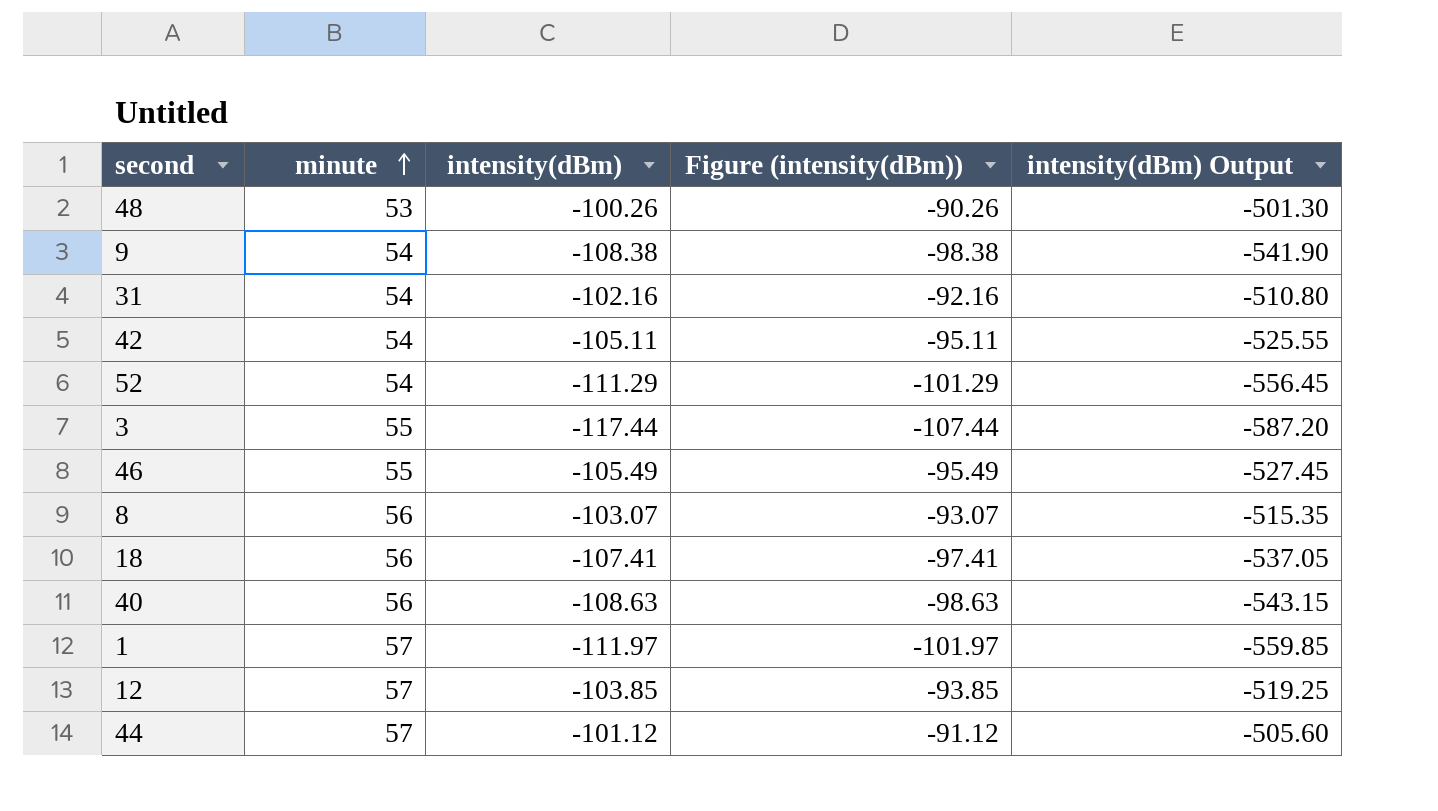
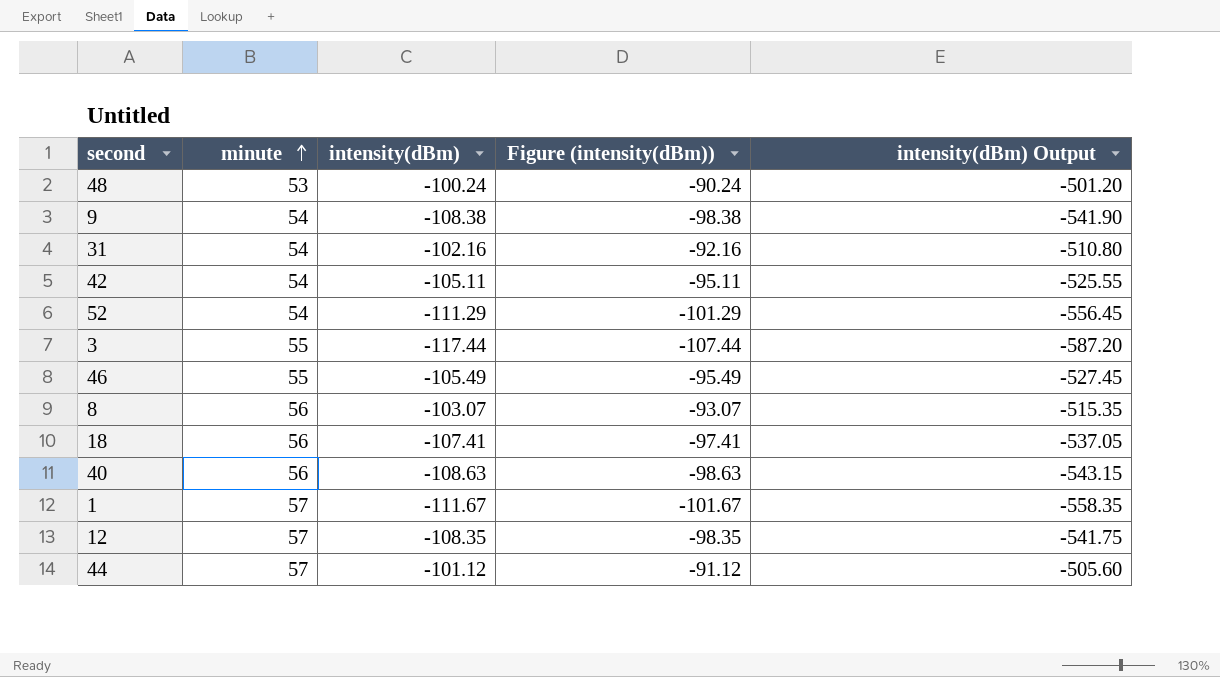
48 | intensity(dBm): -100.26 -> -100.24
48 | Figure (intensity(dBm)): -90.26 -> -90.24
48 | intensity(dBm) Output: -501.30 -> -501.20
1 | intensity(dBm): -111.97 -> -111.67
1 | Figure (intensity(dBm)): -101.97 -> -101.67
1 | intensity(dBm) Output: -559.85 -> -558.35
12 | intensity(dBm): -103.85 -> -108.35
12 | Figure (intensity(dBm)): -93.85 -> -98.35
12 | intensity(dBm) Output: -519.25 -> -541.75

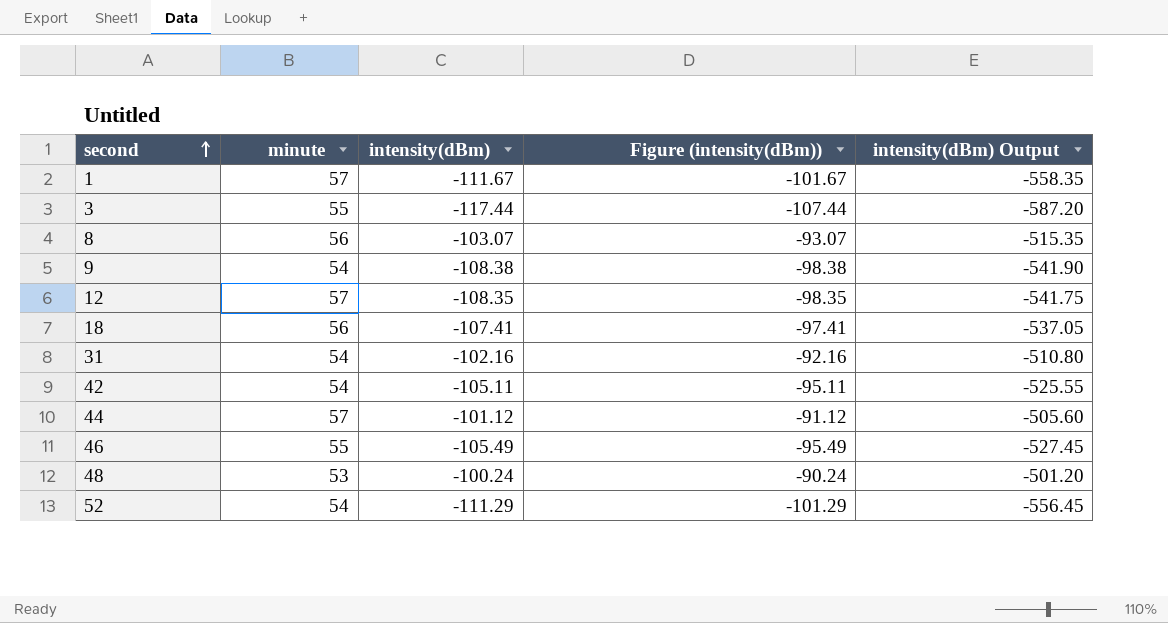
row order: minute ascending -> second ascending
row 40: 56 | -108.63 | -98.63 | -543.15 -> none

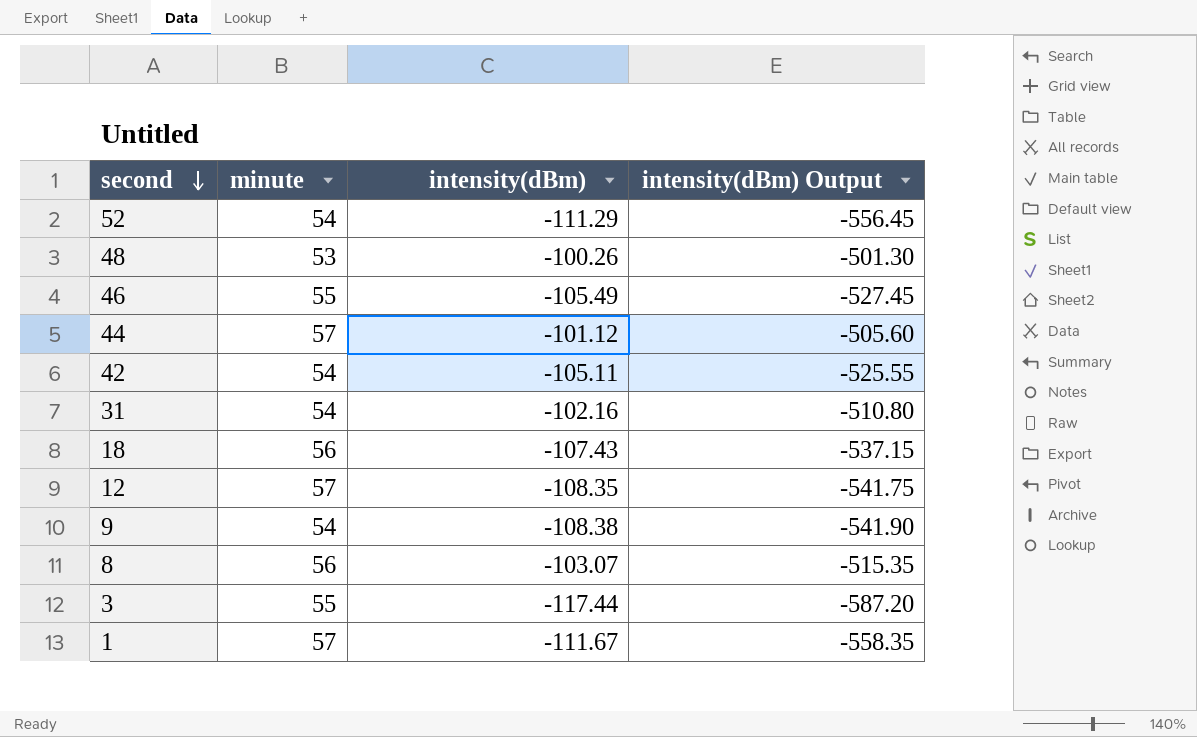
row order: second ascending -> second descending
column Figure (intensity(dBm)) | formula: [intensity(dBm)] + 10 -> none
48 | intensity(dBm): -100.24 -> -100.26
48 | intensity(dBm) Output: -501.20 -> -501.30
18 | intensity(dBm): -107.41 -> -107.43
18 | intensity(dBm) Output: -537.05 -> -537.15

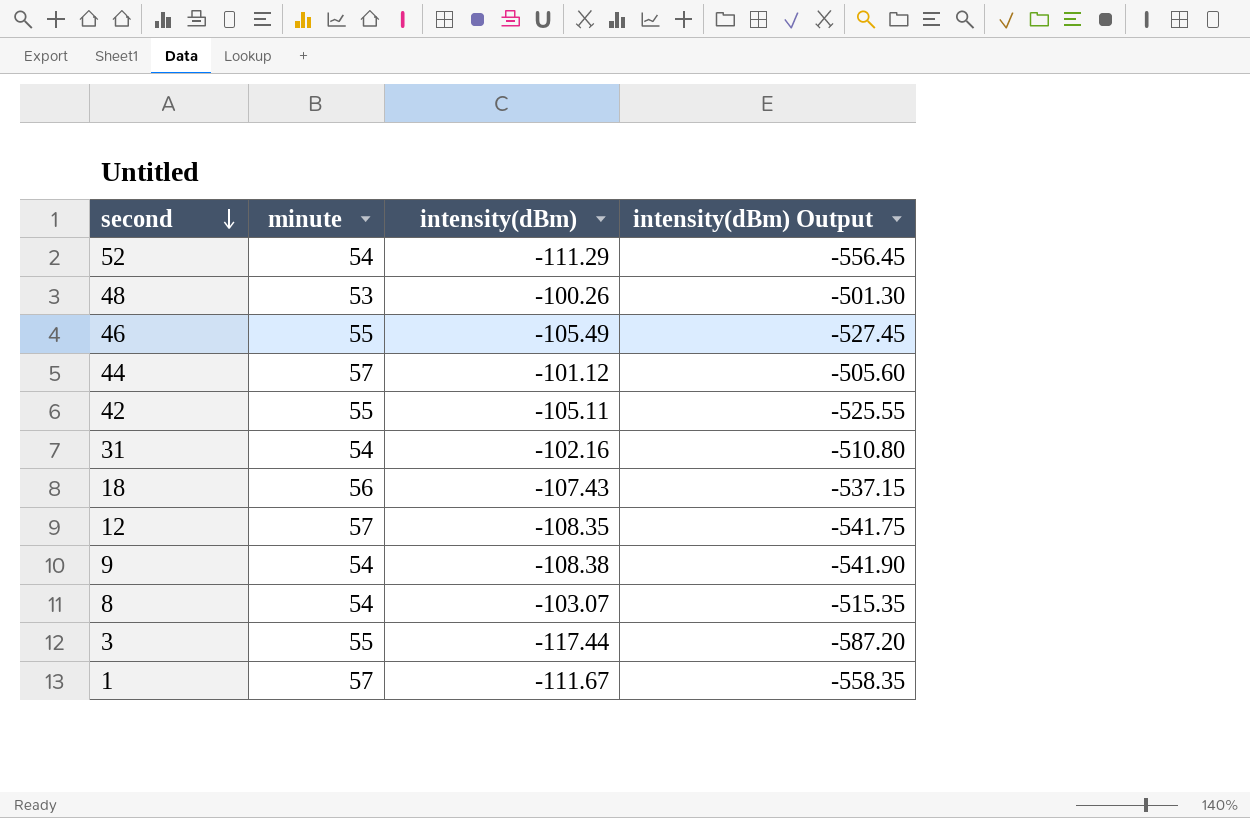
42 | minute: 54 -> 55
8 | minute: 56 -> 54

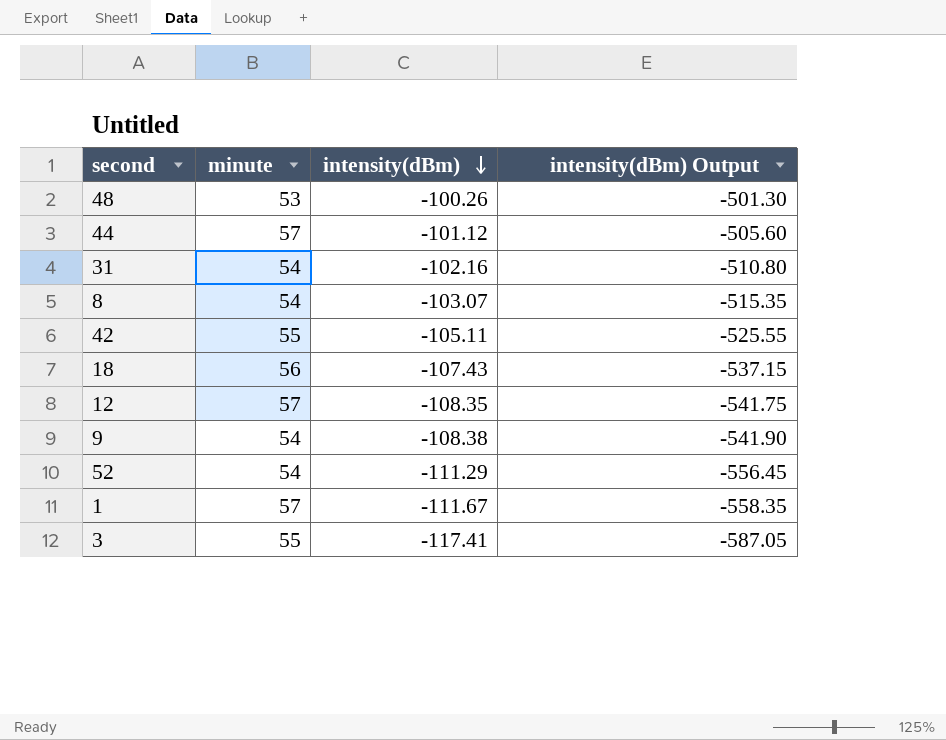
row order: second descending -> intensity(dBm) descending
row 46: 55 | -105.49 | -527.45 -> none
3 | intensity(dBm): -117.44 -> -117.41
3 | intensity(dBm) Output: -587.20 -> -587.05

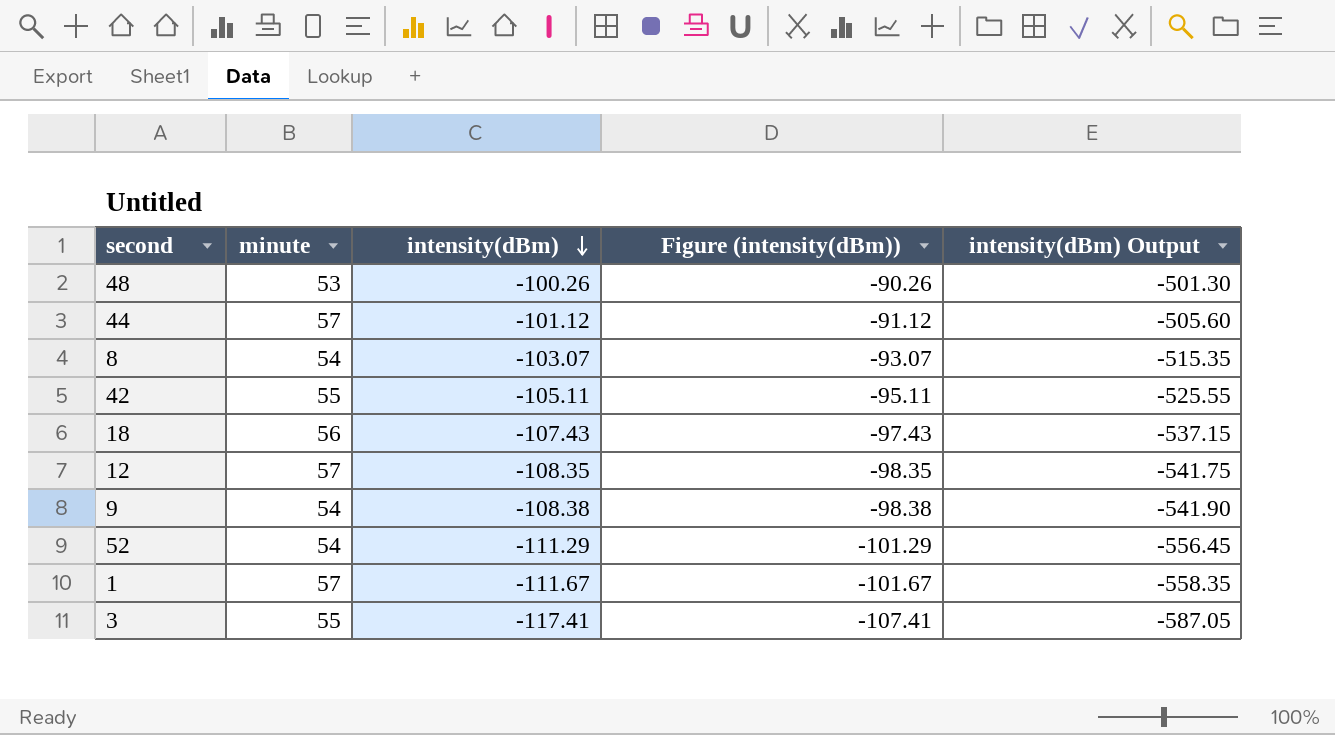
column Figure (intensity(dBm)) | formula: none -> [intensity(dBm)] + 10
row 31: 54 | -102.16 | -510.80 -> none

